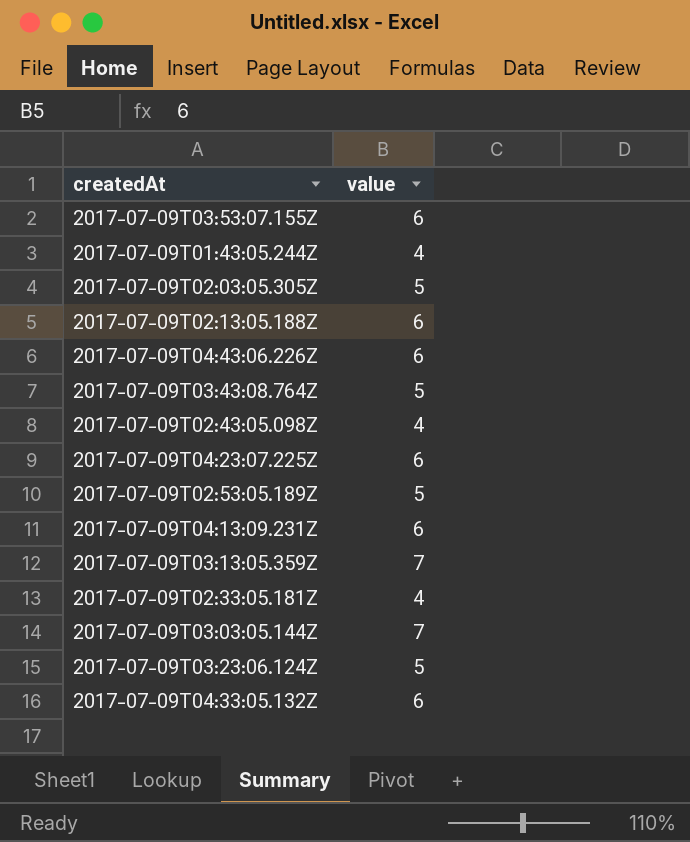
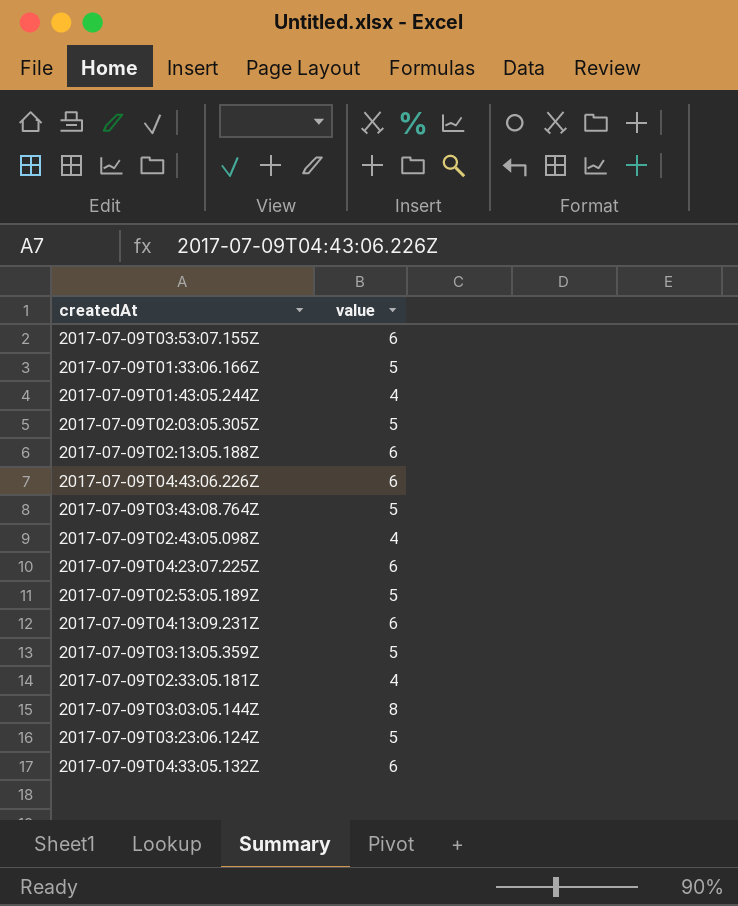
row 2017-07-09T01:33:06.166Z: none -> 5
2017-07-09T03:13:05.359Z | value: 7 -> 5
2017-07-09T03:03:05.144Z | value: 7 -> 8

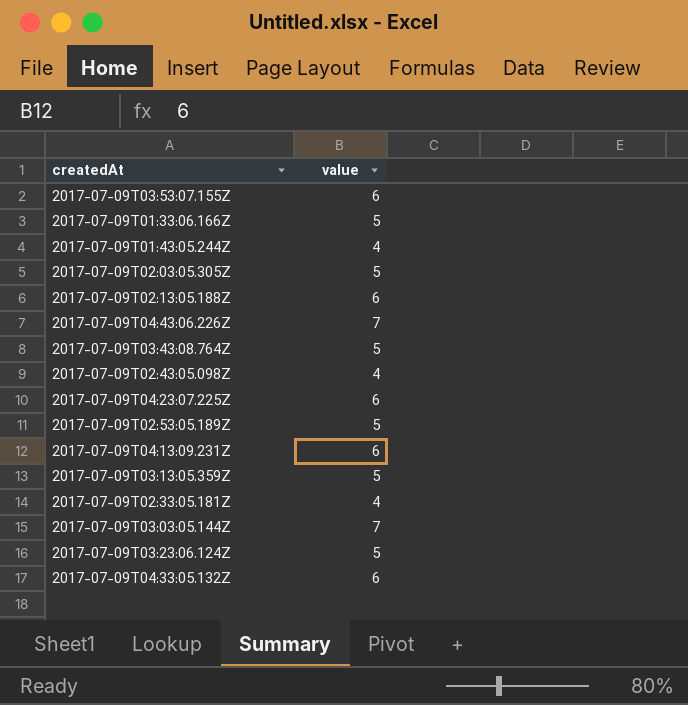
2017-07-09T04:43:06.226Z | value: 6 -> 7
2017-07-09T03:03:05.144Z | value: 8 -> 7

